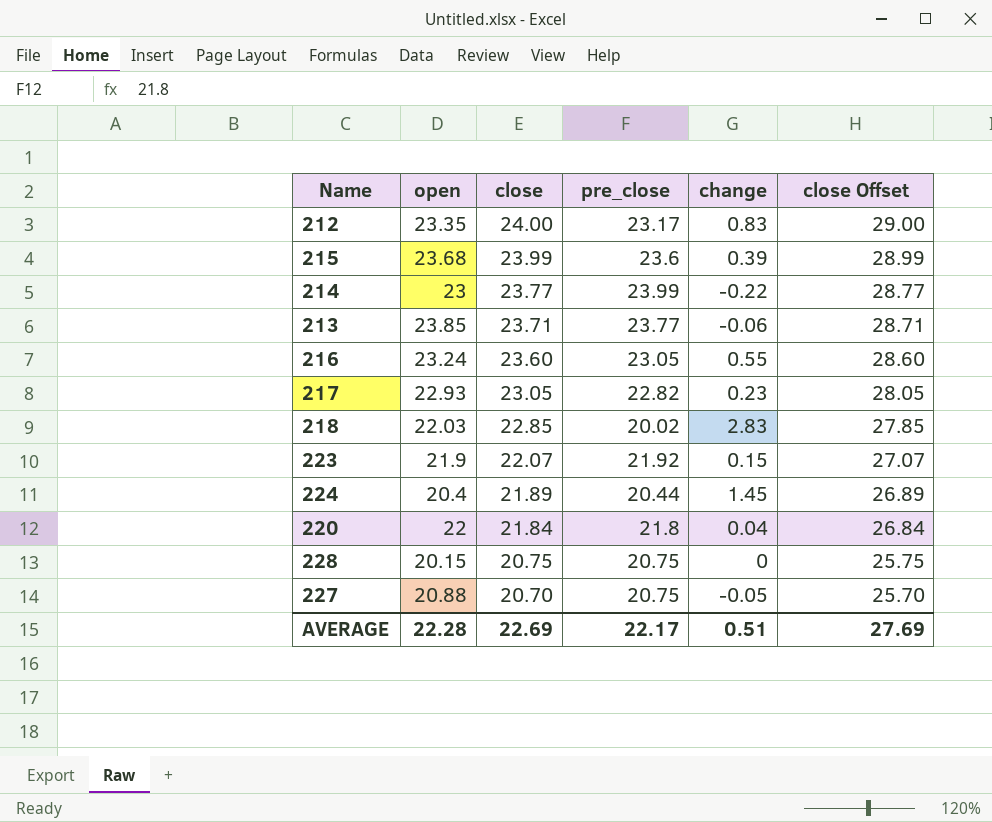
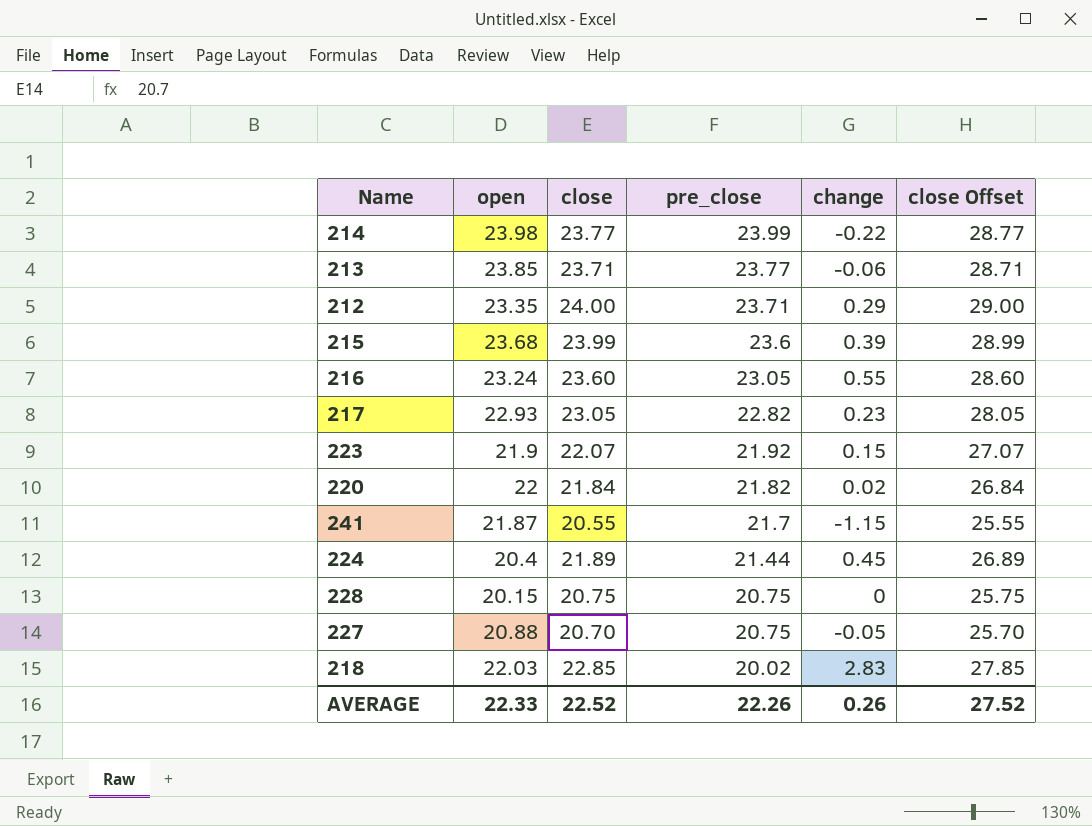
row order: close descending -> pre_close descending
214 | open: 23 -> 23.98
212 | pre_close: 23.17 -> 23.71
212 | change: 0.83 -> 0.29
220 | pre_close: 21.8 -> 21.82
220 | change: 0.04 -> 0.02
row 241: none -> 21.87 | 20.55 | 21.7 | -1.15 | 25.55
224 | pre_close: 20.44 -> 21.44
224 | change: 1.45 -> 0.45
AVERAGE | open: 22.28 -> 22.33
AVERAGE | close: 22.69 -> 22.52
AVERAGE | pre_close: 22.17 -> 22.26
AVERAGE | change: 0.51 -> 0.26
AVERAGE | close Offset: 27.69 -> 27.52

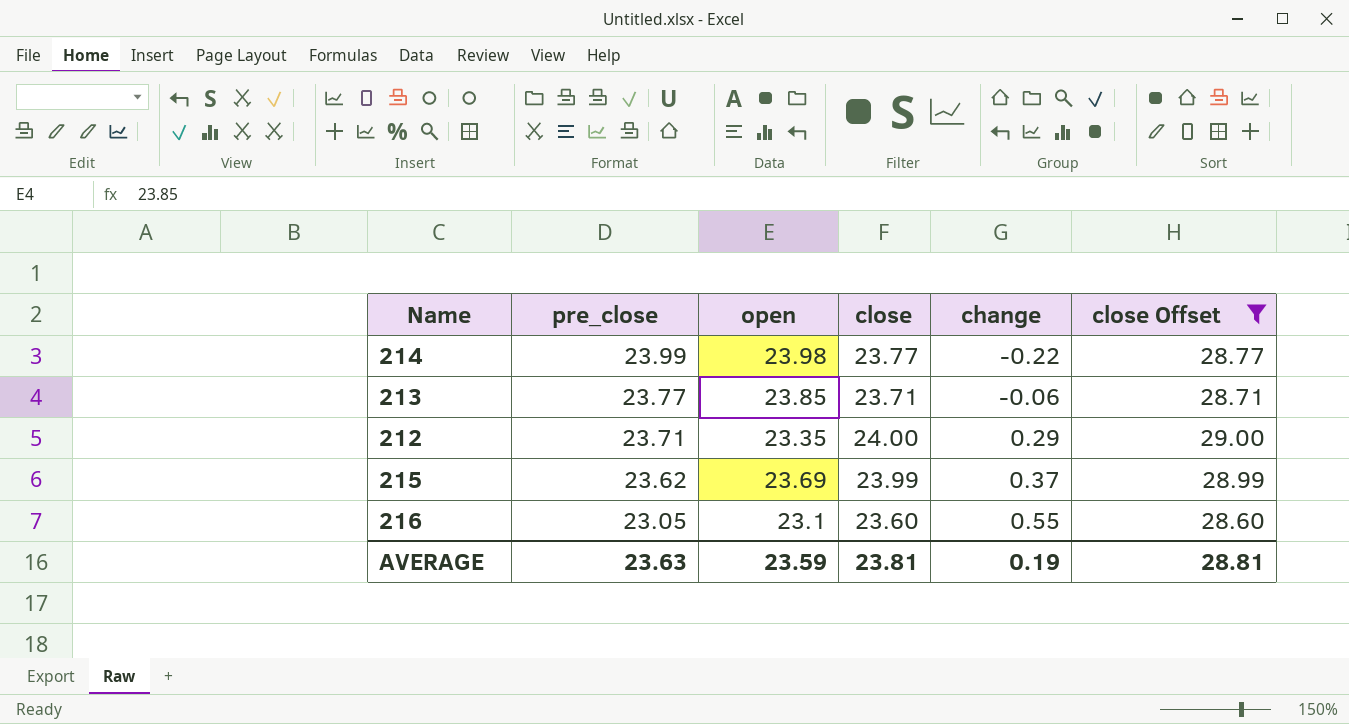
filter: none -> close Offset >= 28.60
column pre_close | position: 4 -> 2
215 | pre_close: 23.6 -> 23.62
215 | open: 23.68 -> 23.69
215 | change: 0.39 -> 0.37
216 | open: 23.24 -> 23.1
AVERAGE | pre_close: 22.26 -> 23.63
AVERAGE | open: 22.33 -> 23.59
AVERAGE | close: 22.52 -> 23.81
AVERAGE | change: 0.26 -> 0.19
AVERAGE | close Offset: 27.52 -> 28.81

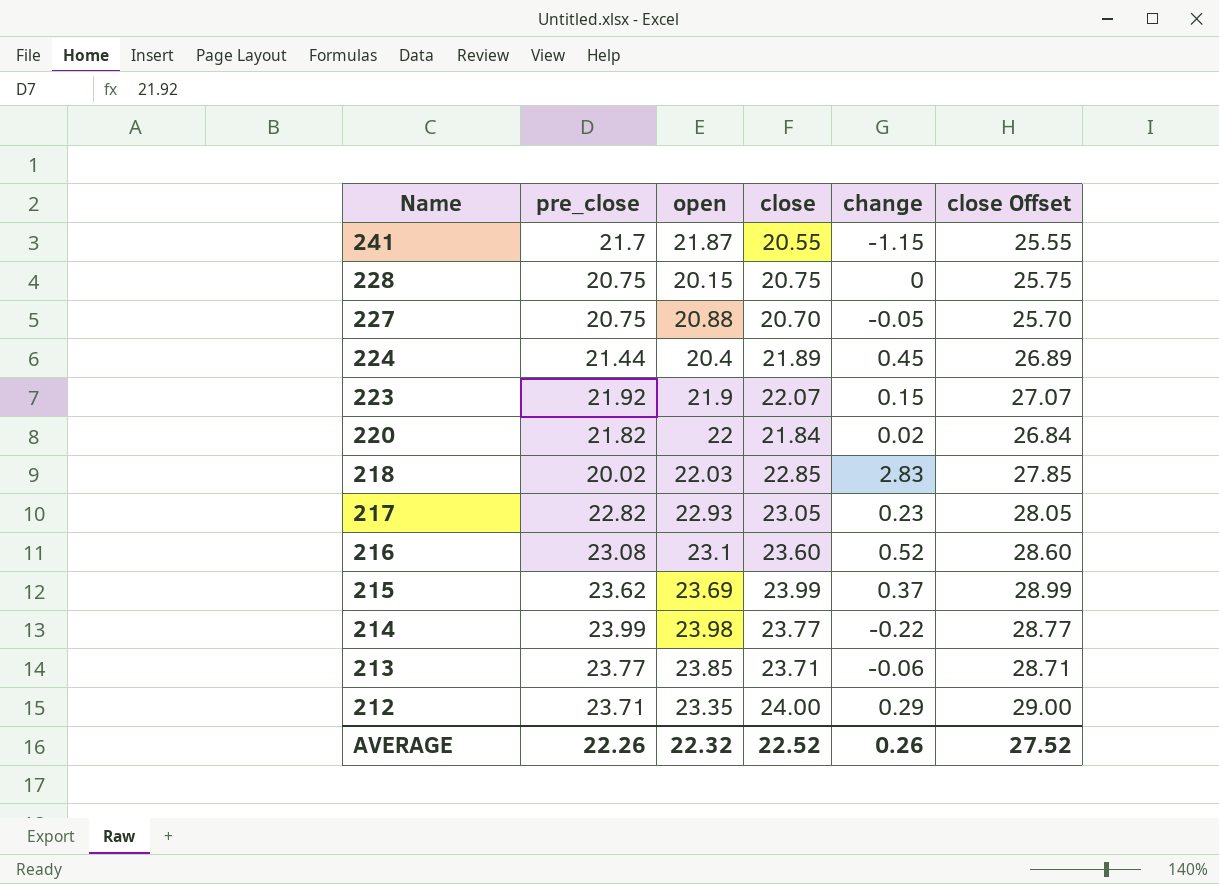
filter: close Offset >= 28.60 -> none
row order: pre_close descending -> Name descending
216 | pre_close: 23.05 -> 23.08
216 | change: 0.55 -> 0.52
AVERAGE | pre_close: 23.63 -> 22.26
AVERAGE | open: 23.59 -> 22.32
AVERAGE | close: 23.81 -> 22.52
AVERAGE | change: 0.19 -> 0.26
AVERAGE | close Offset: 28.81 -> 27.52

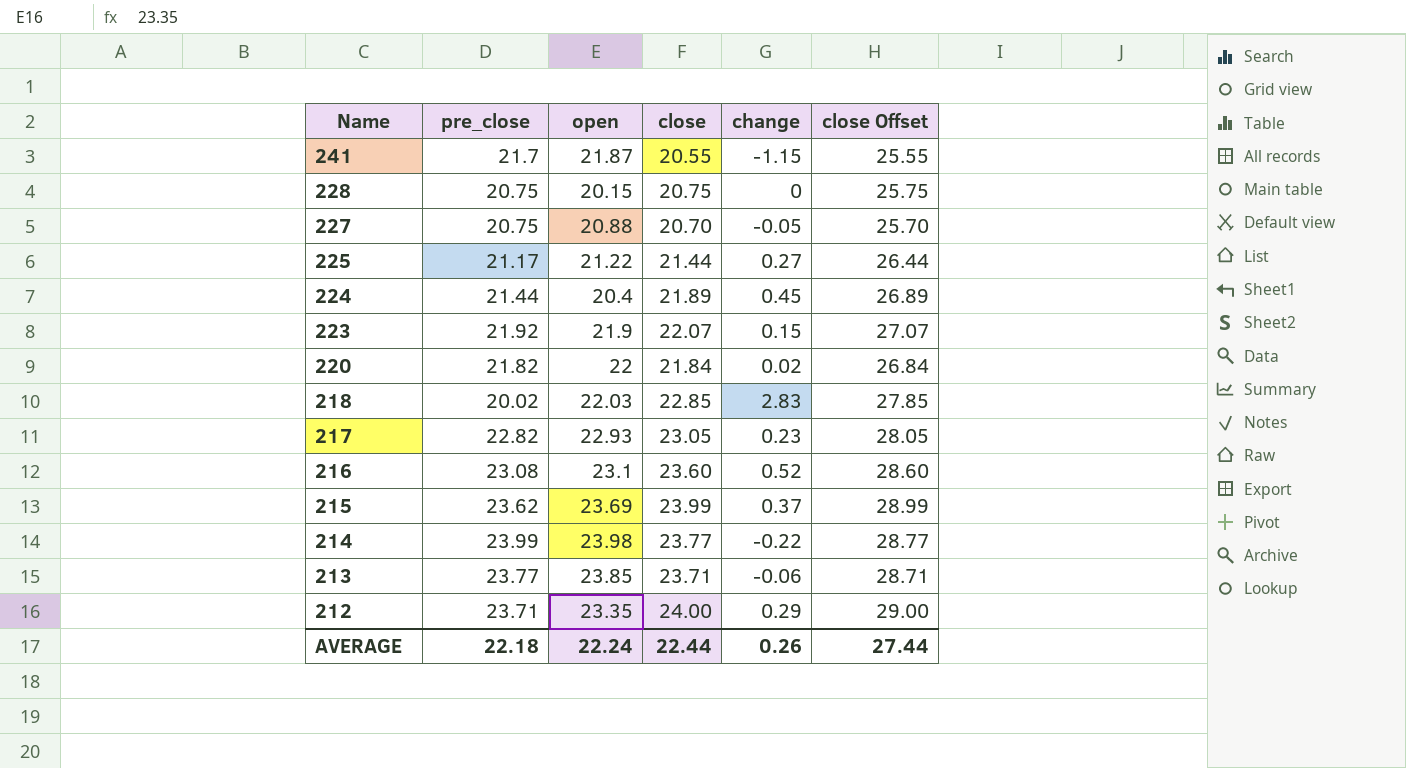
row 225: none -> 21.17 | 21.22 | 21.44 | 0.27 | 26.44
AVERAGE | pre_close: 22.26 -> 22.18
AVERAGE | open: 22.32 -> 22.24
AVERAGE | close: 22.52 -> 22.44
AVERAGE | close Offset: 27.52 -> 27.44

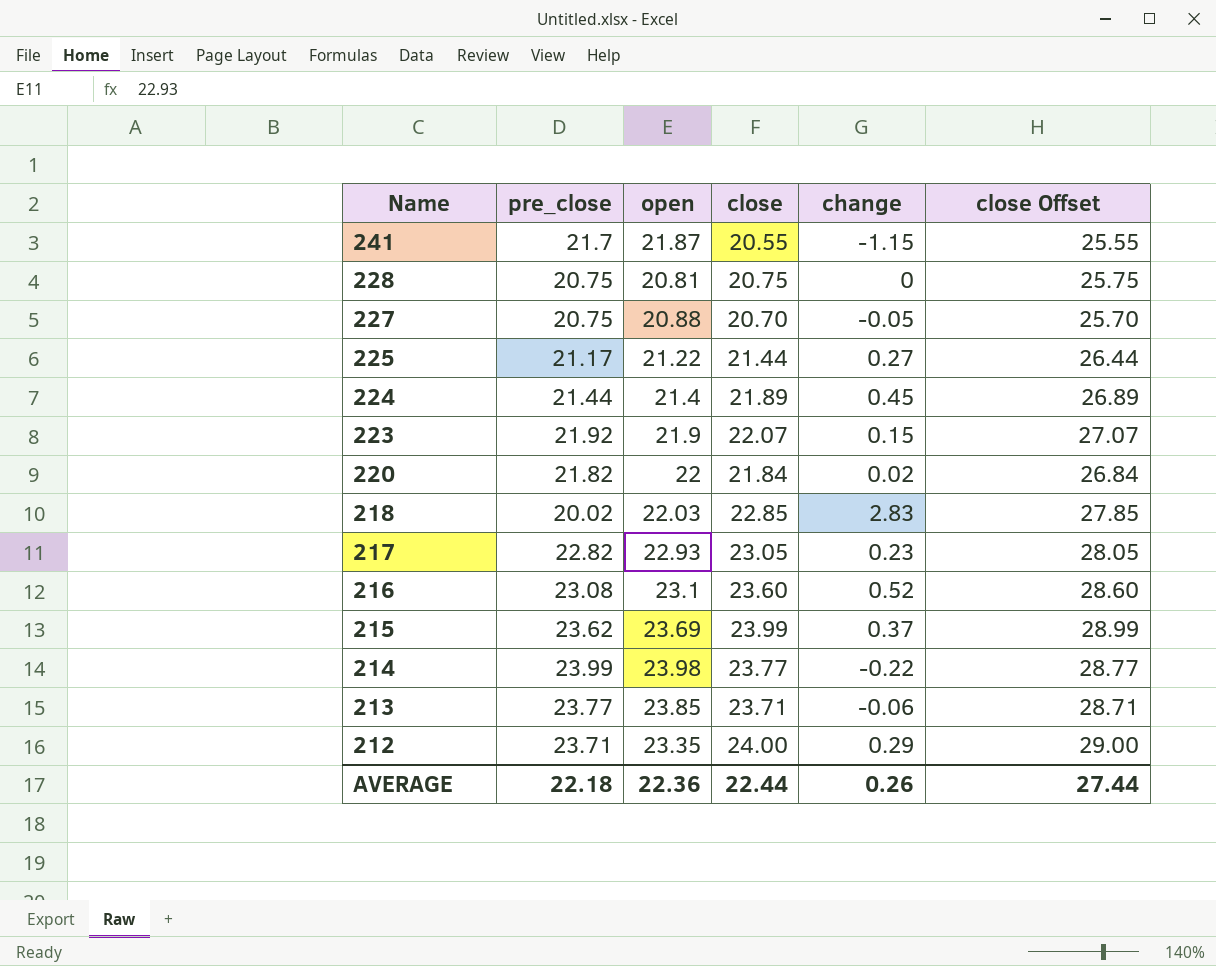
228 | open: 20.15 -> 20.81
224 | open: 20.4 -> 21.4
AVERAGE | open: 22.24 -> 22.36

